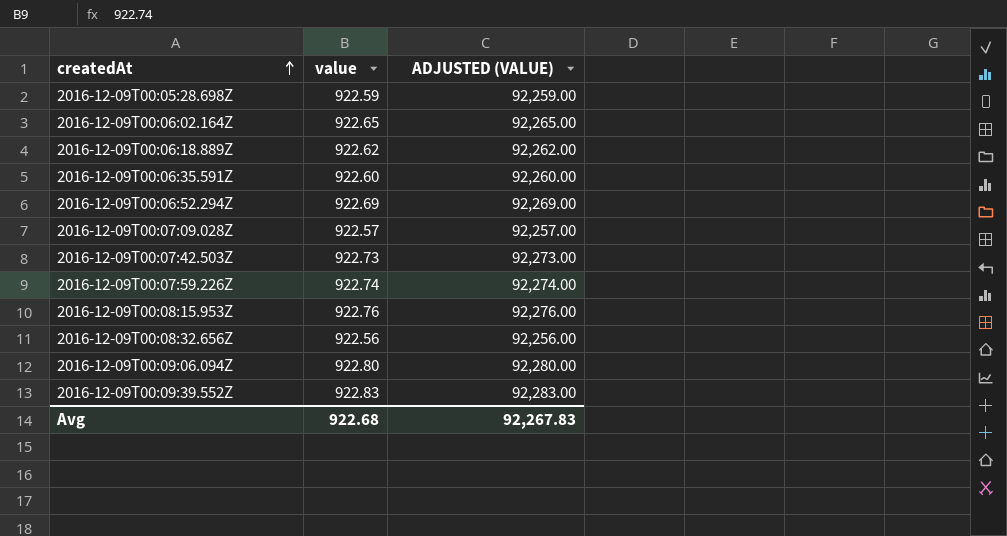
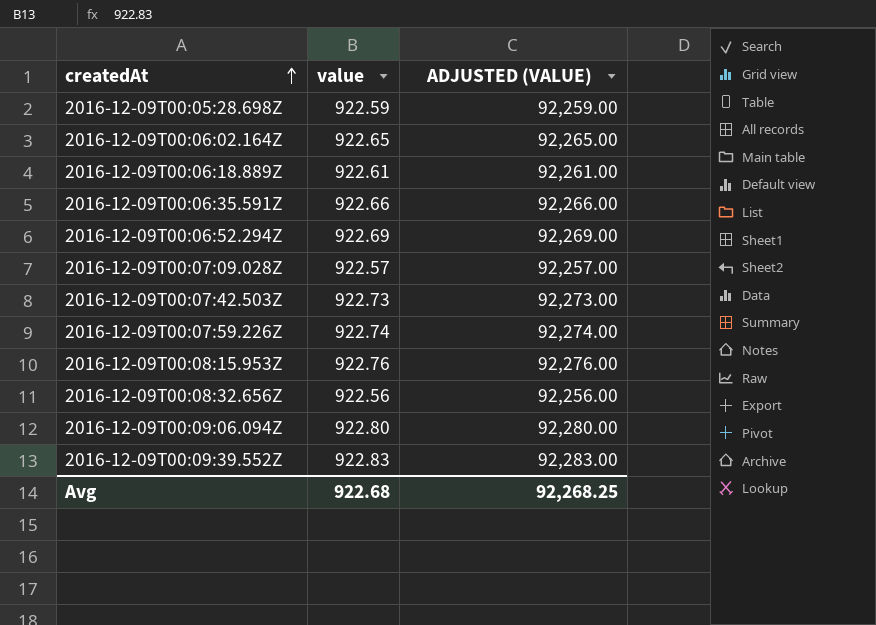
2016-12-09T00:06:18.889Z | value: 922.62 -> 922.61
2016-12-09T00:06:18.889Z | ADJUSTED (VALUE): 92,262.00 -> 92,261.00
2016-12-09T00:06:35.591Z | value: 922.60 -> 922.66
2016-12-09T00:06:35.591Z | ADJUSTED (VALUE): 92,260.00 -> 92,266.00
Avg | ADJUSTED (VALUE): 92,267.83 -> 92,268.25

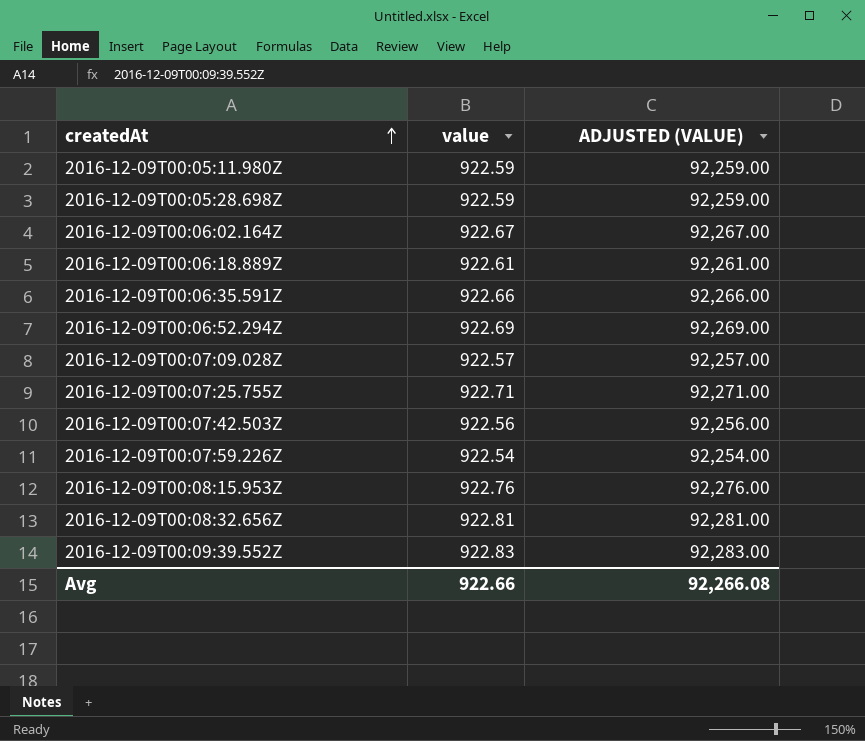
row 2016-12-09T00:09:06.094Z: 922.80 | 92,280.00 -> none
row 2016-12-09T00:05:11.980Z: none -> 922.59 | 92,259.00
2016-12-09T00:06:02.164Z | value: 922.65 -> 922.67
2016-12-09T00:06:02.164Z | ADJUSTED (VALUE): 92,265.00 -> 92,267.00
row 2016-12-09T00:07:25.755Z: none -> 922.71 | 92,271.00
2016-12-09T00:07:42.503Z | value: 922.73 -> 922.56
2016-12-09T00:07:42.503Z | ADJUSTED (VALUE): 92,273.00 -> 92,256.00
2016-12-09T00:07:59.226Z | value: 922.74 -> 922.54
2016-12-09T00:07:59.226Z | ADJUSTED (VALUE): 92,274.00 -> 92,254.00
2016-12-09T00:08:32.656Z | value: 922.56 -> 922.81
2016-12-09T00:08:32.656Z | ADJUSTED (VALUE): 92,256.00 -> 92,281.00
Avg | value: 922.68 -> 922.66
Avg | ADJUSTED (VALUE): 92,268.25 -> 92,266.08

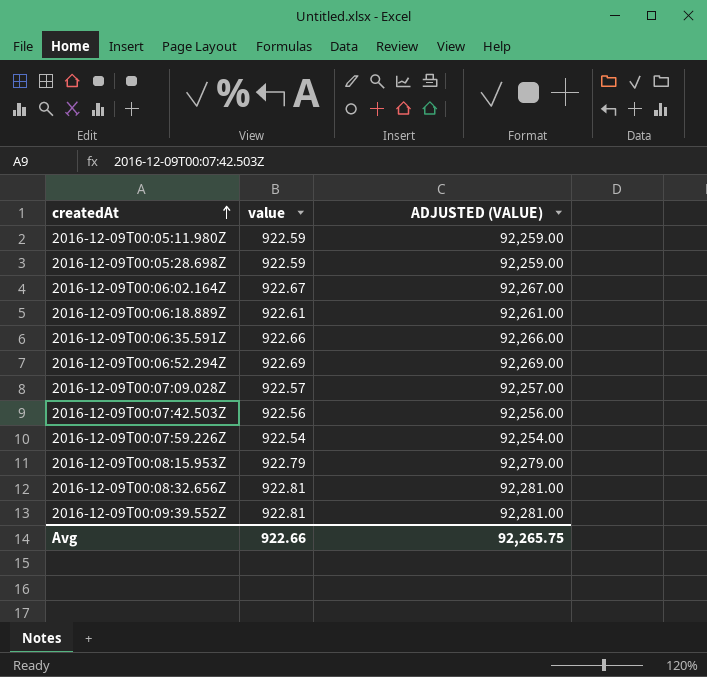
row 2016-12-09T00:07:25.755Z: 922.71 | 92,271.00 -> none
2016-12-09T00:08:15.953Z | value: 922.76 -> 922.79
2016-12-09T00:08:15.953Z | ADJUSTED (VALUE): 92,276.00 -> 92,279.00
2016-12-09T00:09:39.552Z | value: 922.83 -> 922.81
2016-12-09T00:09:39.552Z | ADJUSTED (VALUE): 92,283.00 -> 92,281.00
Avg | ADJUSTED (VALUE): 92,266.08 -> 92,265.75

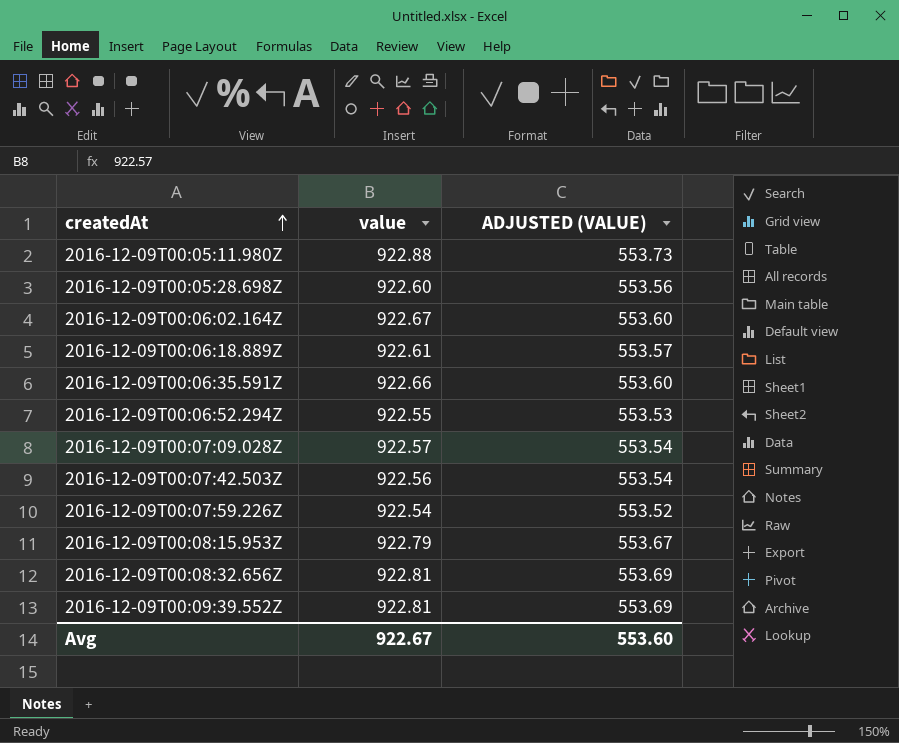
column ADJUSTED (VALUE) | formula: [value] * 100 -> [value] * 0.6
2016-12-09T00:05:11.980Z | value: 922.59 -> 922.88
2016-12-09T00:05:28.698Z | value: 922.59 -> 922.60
2016-12-09T00:06:52.294Z | value: 922.69 -> 922.55
Avg | value: 922.66 -> 922.67
Avg | ADJUSTED (VALUE): 92,265.75 -> 553.60

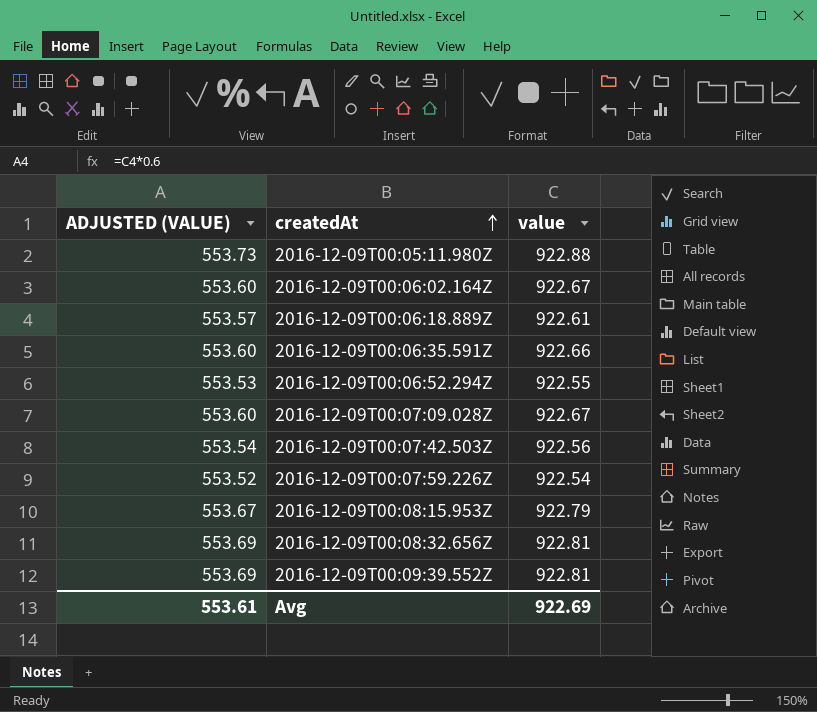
column ADJUSTED (VALUE) | position: 3 -> 1
row 2016-12-09T00:05:28.698Z: 922.60 | 553.56 -> none
2016-12-09T00:07:09.028Z | ADJUSTED (VALUE): 553.54 -> 553.60
2016-12-09T00:07:09.028Z | value: 922.57 -> 922.67
Avg | ADJUSTED (VALUE): 553.60 -> 553.61
Avg | value: 922.67 -> 922.69

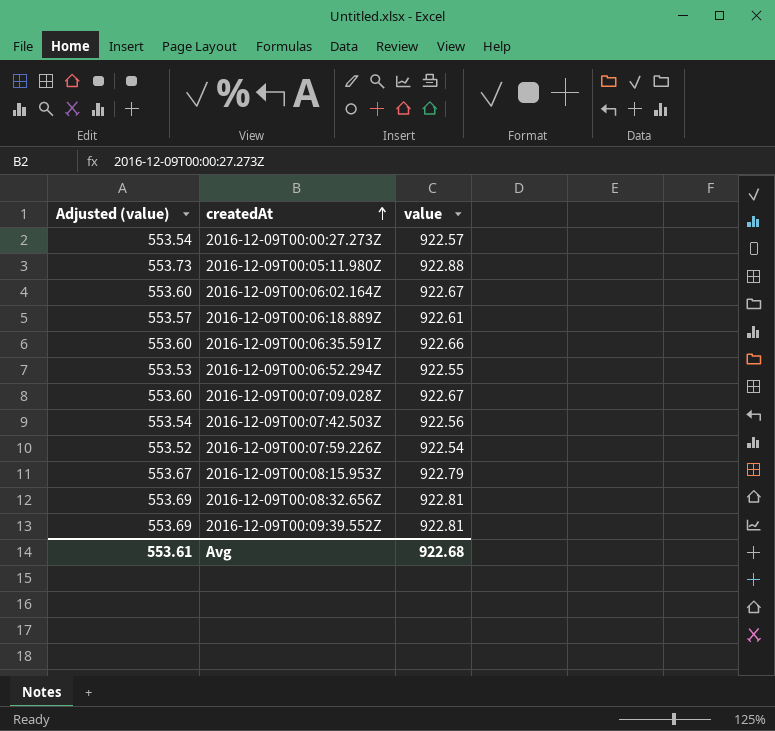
column name: ADJUSTED (VALUE) -> Adjusted (value)
row 2016-12-09T00:00:27.273Z: none -> 553.54 | 922.57
Avg | value: 922.69 -> 922.68

